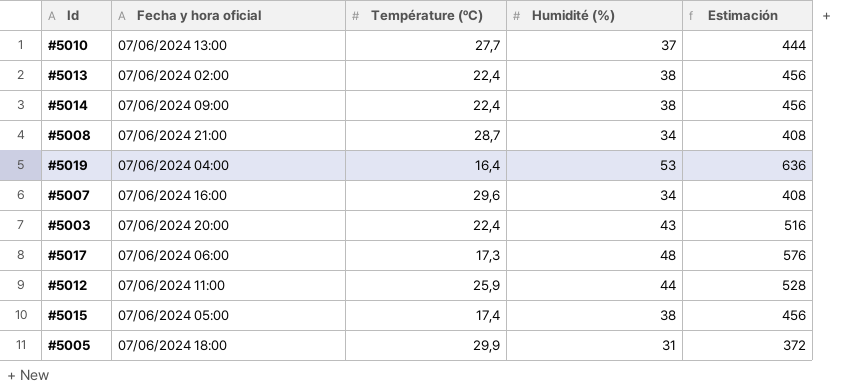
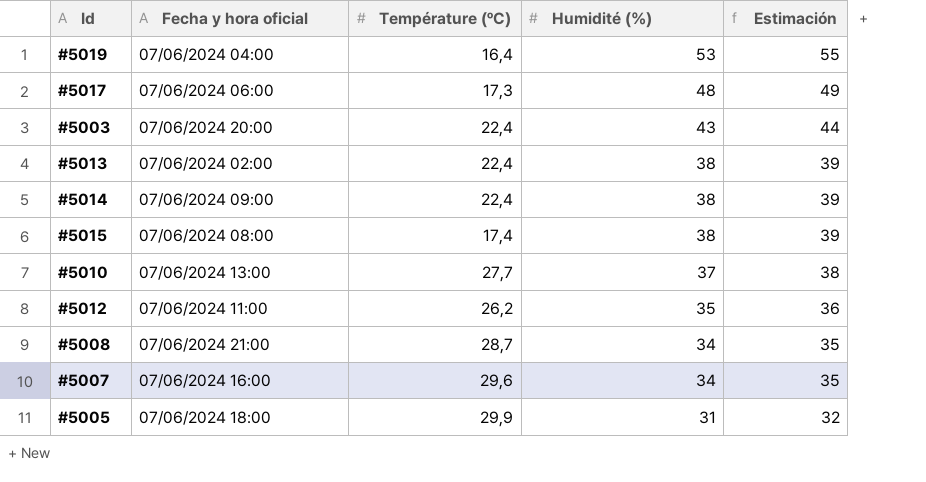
row order: none -> Humidité (%) descending
column Estimación | formula: [Humidité (%)] * 12 -> [Humidité (%)] * 1,03
#5015 | Fecha y hora oficial: 07/06/2024 05:00 -> 07/06/2024 08:00
#5012 | Température (ºC): 25,9 -> 26,2
#5012 | Humidité (%): 44 -> 35

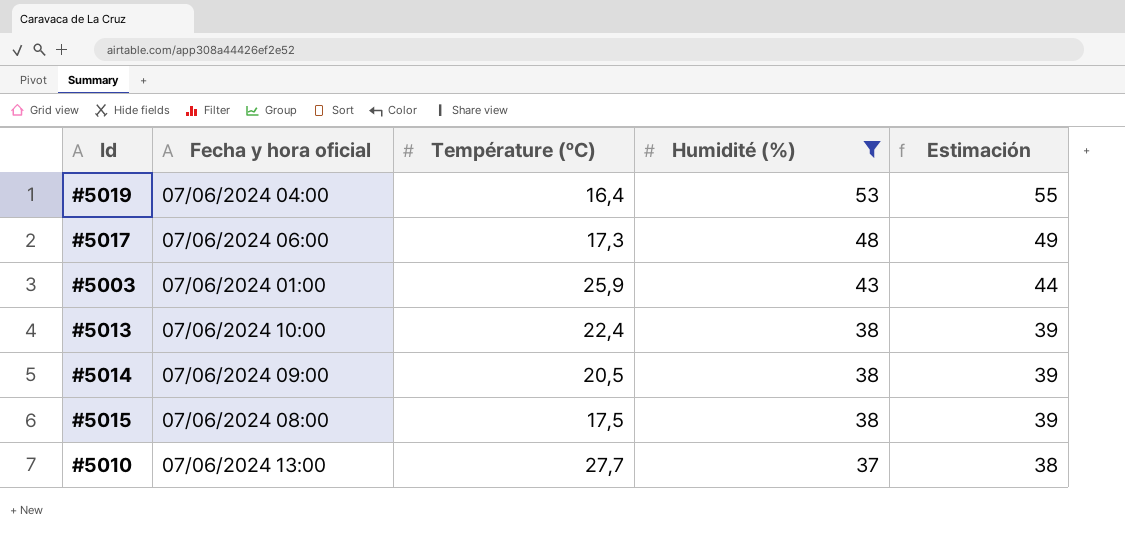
filter: none -> Humidité (%) >= 37
#5003 | Fecha y hora oficial: 07/06/2024 20:00 -> 07/06/2024 01:00
#5003 | Température (ºC): 22,4 -> 25,9
#5013 | Fecha y hora oficial: 07/06/2024 02:00 -> 07/06/2024 10:00
#5014 | Température (ºC): 22,4 -> 20,5
#5015 | Température (ºC): 17,4 -> 17,5

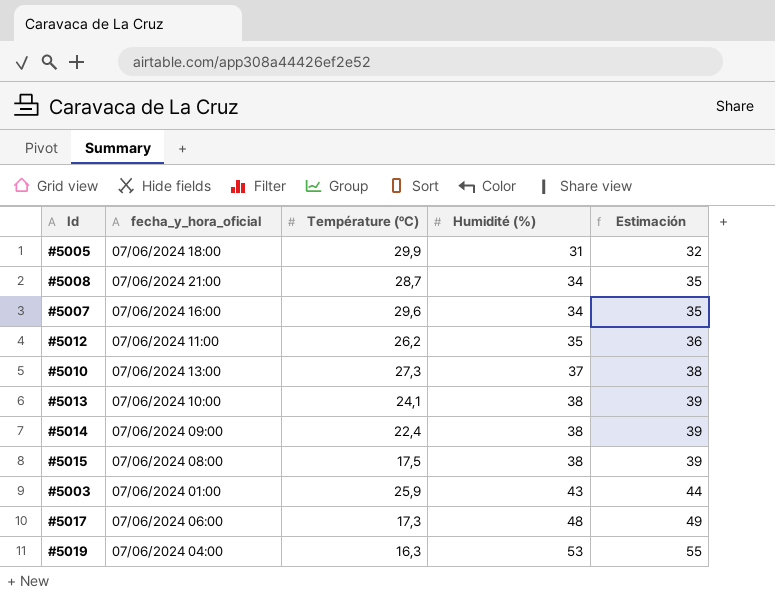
filter: Humidité (%) >= 37 -> none
row order: Humidité (%) descending -> Humidité (%) ascending
column name: Fecha y hora oficial -> fecha_y_hora_oficial
#5010 | Température (ºC): 27,7 -> 27,3
#5013 | Température (ºC): 22,4 -> 24,1
#5014 | Température (ºC): 20,5 -> 22,4
#5019 | Température (ºC): 16,4 -> 16,3

